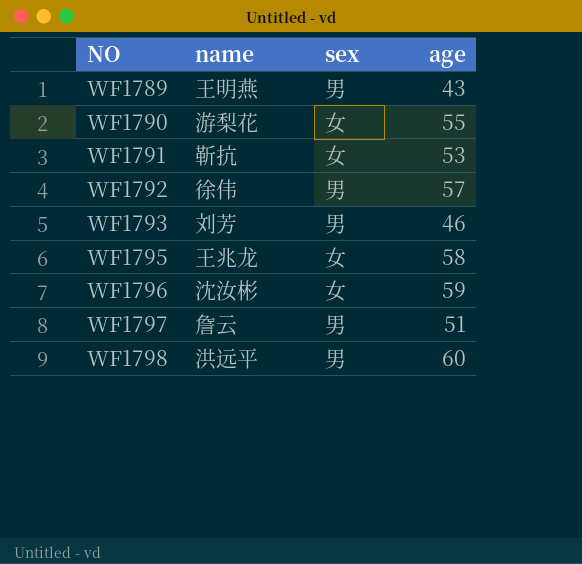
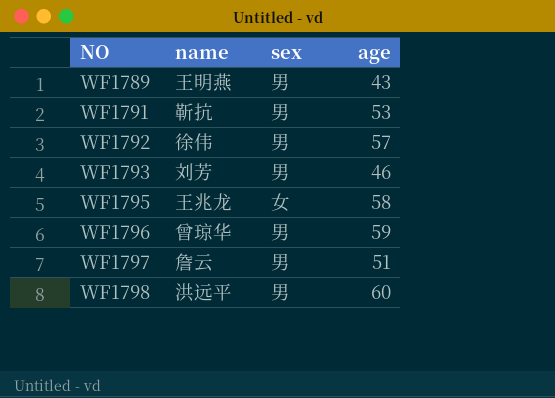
row WF1790: 游梨花 | 女 | 55 -> none
WF1791 | sex: 女 -> 男
WF1796 | name: 沈汝彬 -> 曾琼华
WF1796 | sex: 女 -> 男

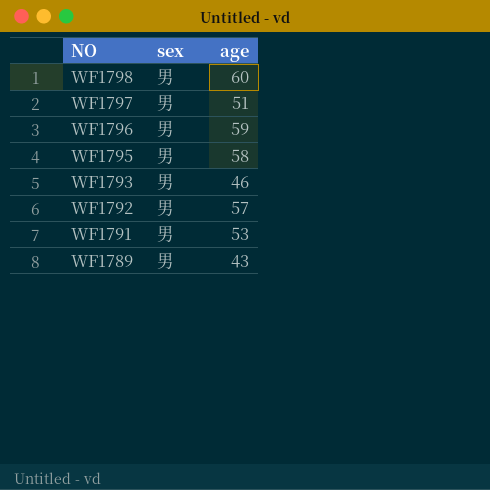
row order: NO ascending -> NO descending
column name | position: 2 -> none
WF1795 | sex: 女 -> 男

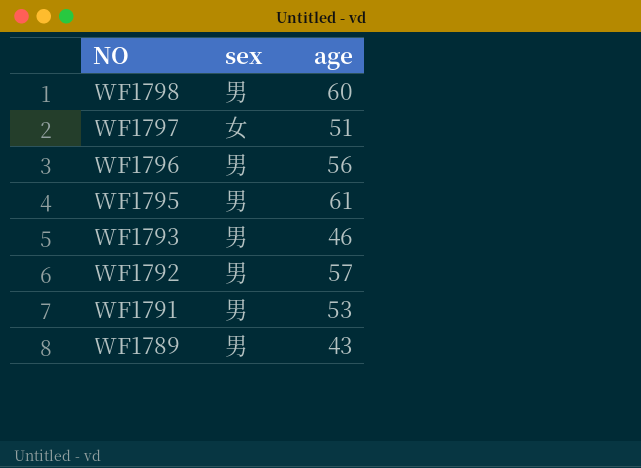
WF1797 | sex: 男 -> 女
WF1796 | age: 59 -> 56
WF1795 | age: 58 -> 61

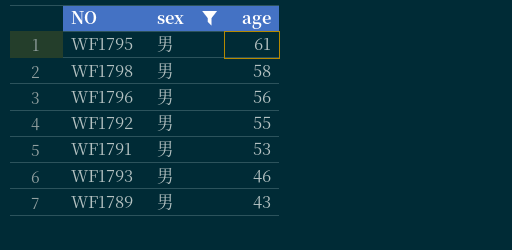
filter: none -> sex = 男
row order: NO descending -> age descending
WF1798 | age: 60 -> 58
WF1792 | age: 57 -> 55

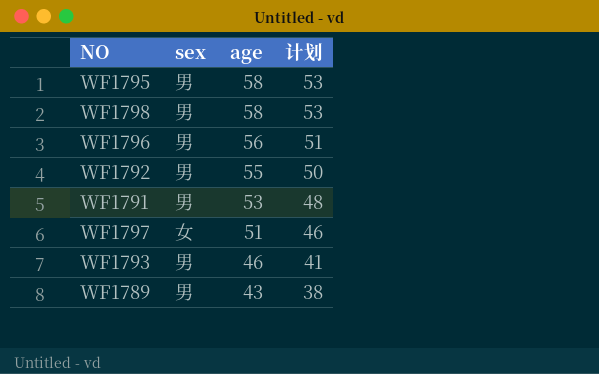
filter: sex = 男 -> none
column 计划 | formula: none -> [age] - 5
WF1795 | age: 61 -> 58

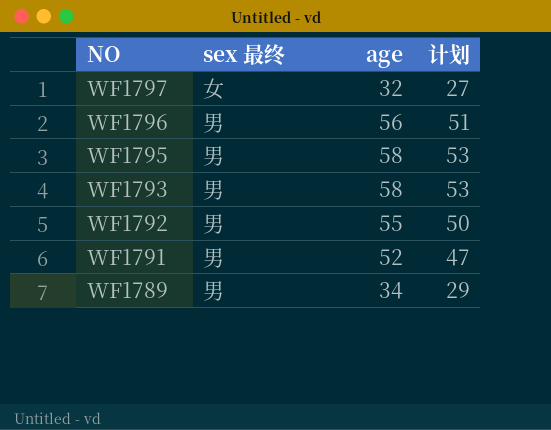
row order: age descending -> NO descending
column name: sex -> sex 最终
row WF1798: 男 | 58 | 53 -> none
WF1797 | age: 51 -> 32
WF1797 | 计划: 46 -> 27
WF1793 | age: 46 -> 58
WF1793 | 计划: 41 -> 53
WF1791 | age: 53 -> 52
WF1791 | 计划: 48 -> 47
WF1789 | age: 43 -> 34
WF1789 | 计划: 38 -> 29

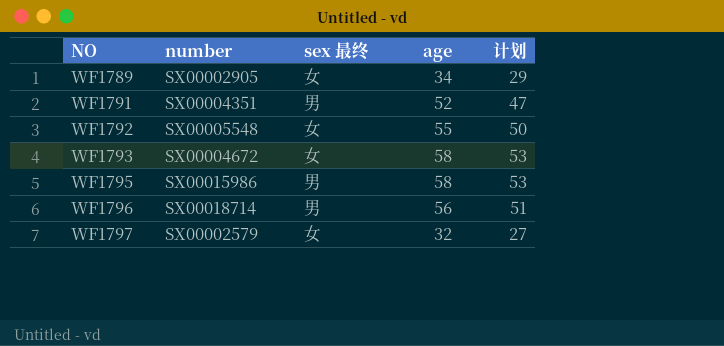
row order: NO descending -> NO ascending
column number | position: none -> 2
WF1789 | sex 最终: 男 -> 女
WF1792 | sex 最终: 男 -> 女
WF1793 | sex 最终: 男 -> 女

